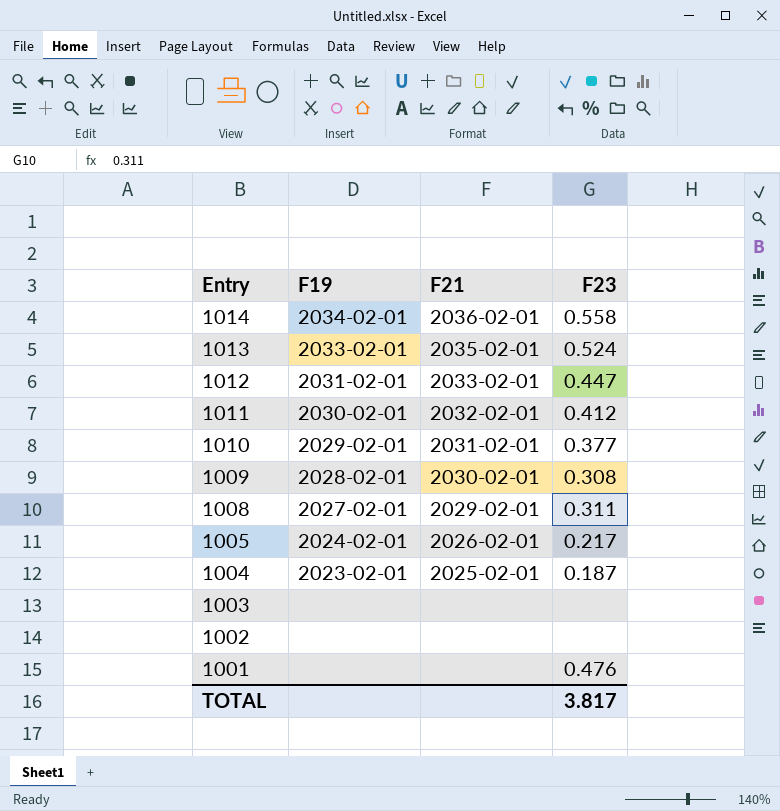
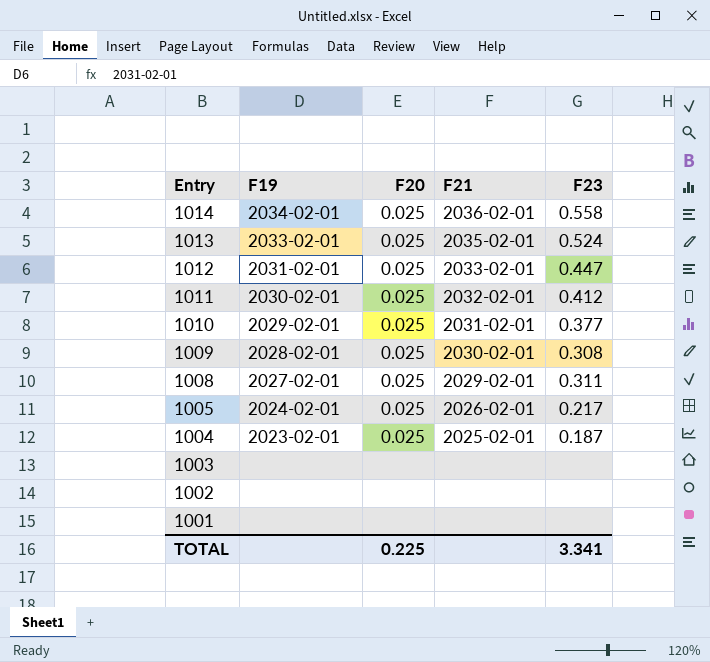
column F20 | position: none -> 3
1001 | F23: 0.476 -> none
TOTAL | F23: 3.817 -> 3.341

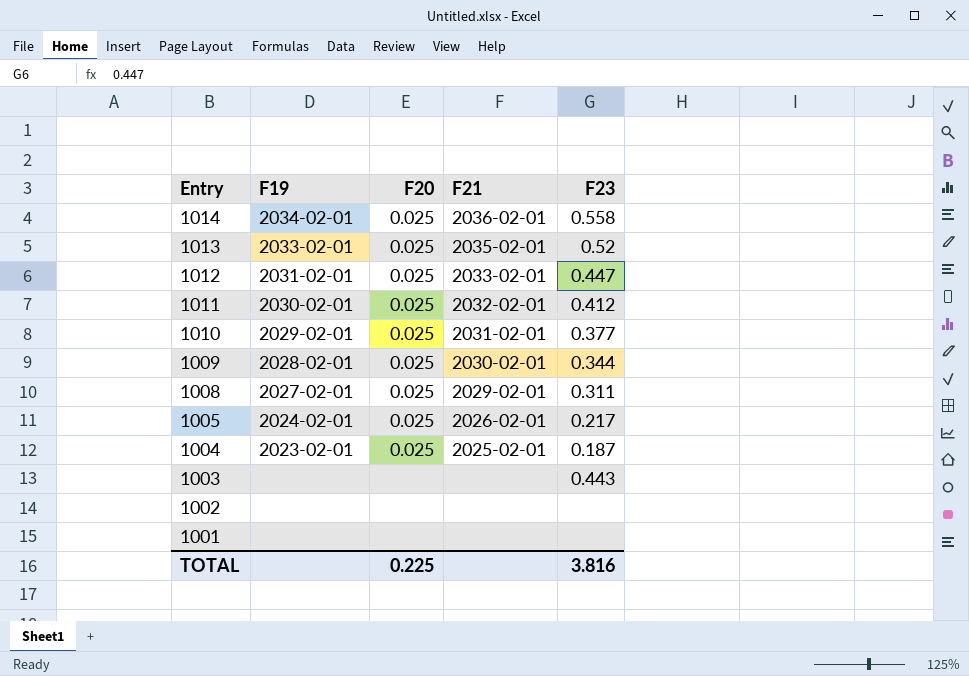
1013 | F23: 0.524 -> 0.52
1009 | F23: 0.308 -> 0.344
1003 | F23: none -> 0.443
TOTAL | F23: 3.341 -> 3.816

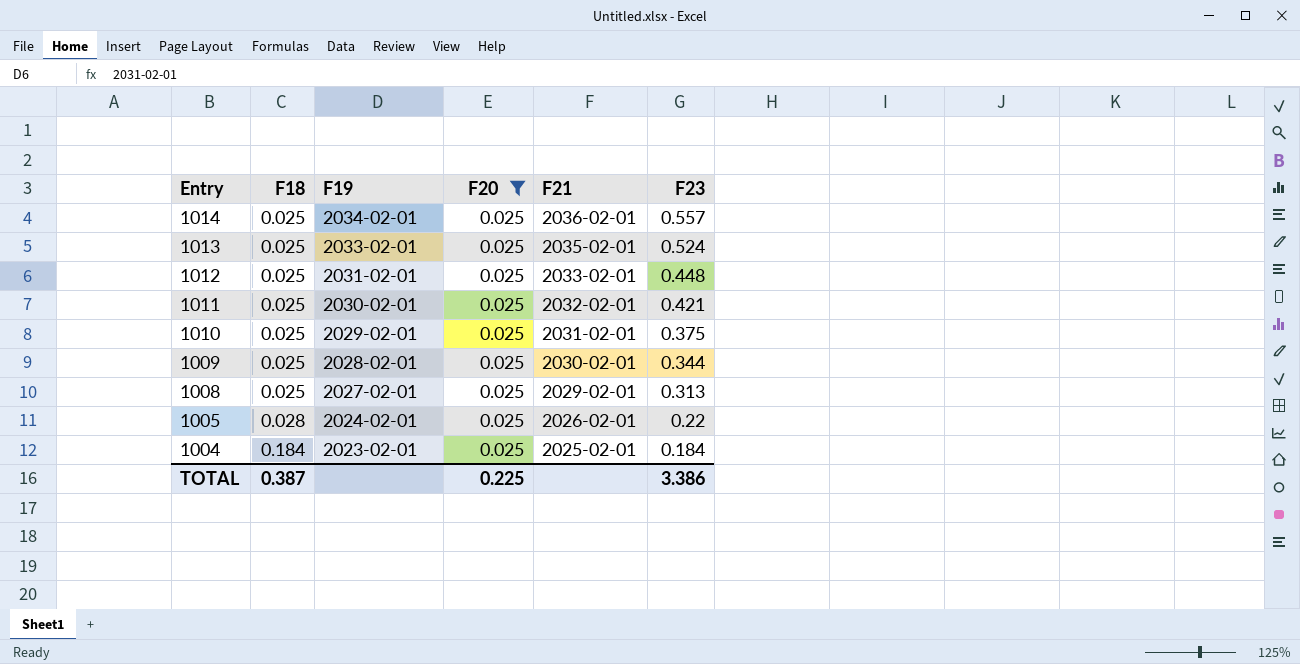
filter: none -> F20 = 0.025
column F18 | position: none -> 2
1014 | F23: 0.558 -> 0.557
1013 | F23: 0.52 -> 0.524
1012 | F23: 0.447 -> 0.448
1011 | F23: 0.412 -> 0.421
1010 | F23: 0.377 -> 0.375
1008 | F23: 0.311 -> 0.313
1005 | F23: 0.217 -> 0.22
1004 | F23: 0.187 -> 0.184
TOTAL | F23: 3.816 -> 3.386

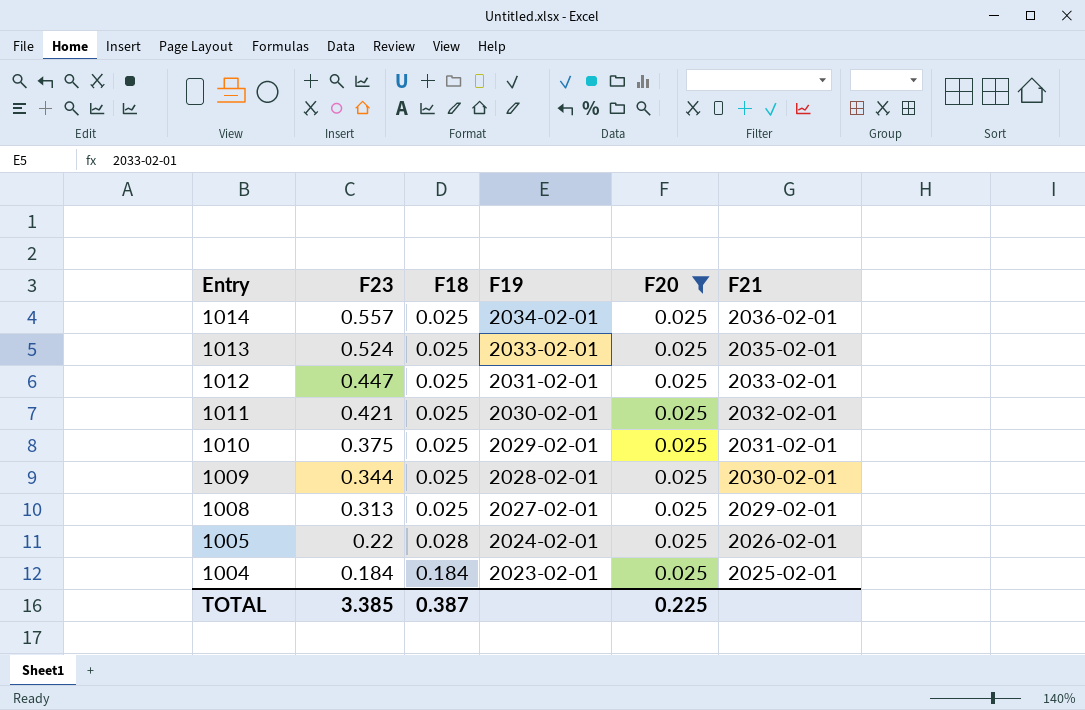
column F23 | position: 6 -> 2
1012 | F23: 0.448 -> 0.447
TOTAL | F23: 3.386 -> 3.385

